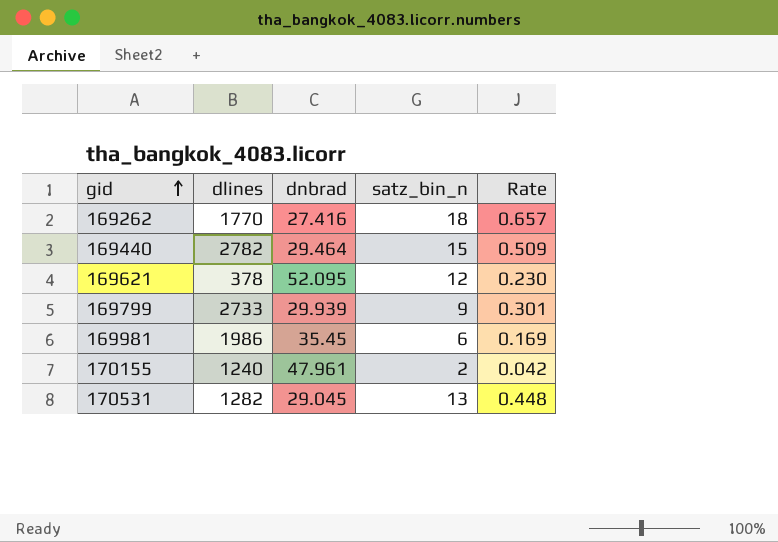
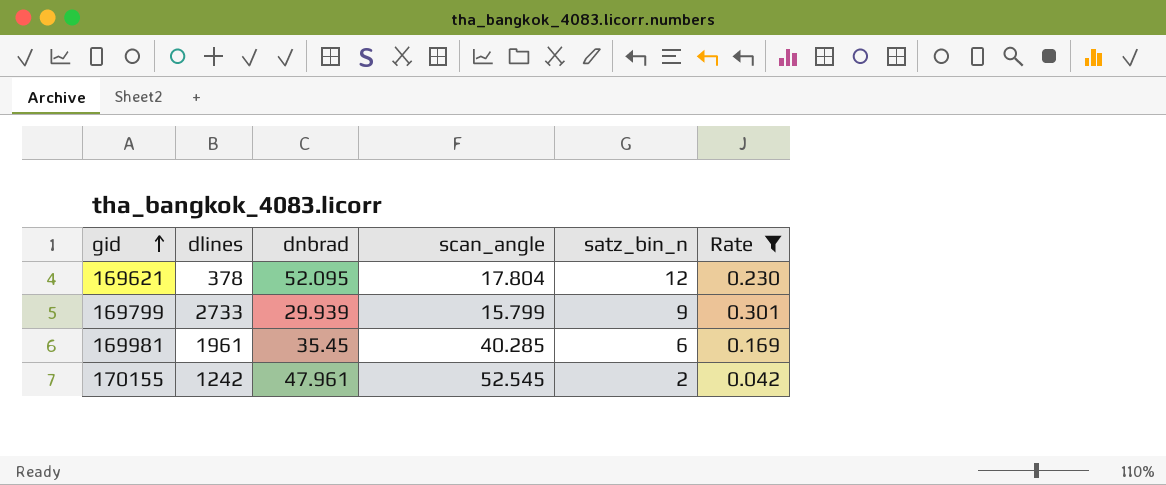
filter: none -> Rate <= 0.301
column scan_angle | position: none -> 4
169981 | dlines: 1986 -> 1961
170155 | dlines: 1240 -> 1242

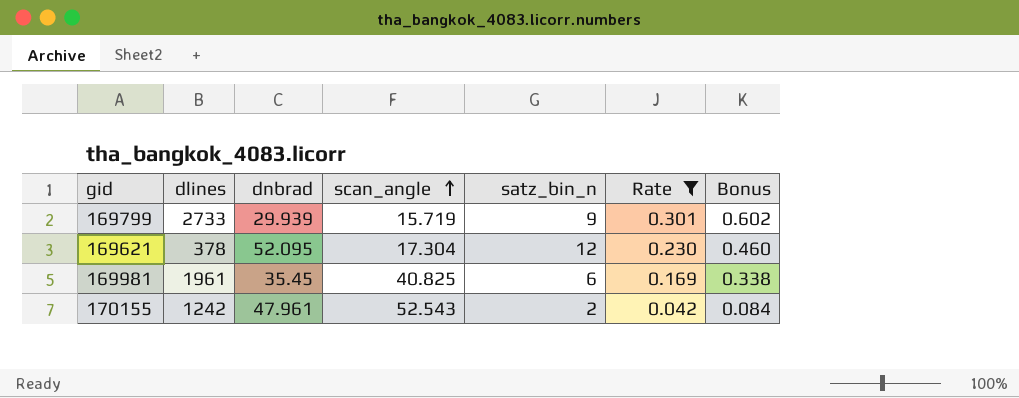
row order: gid ascending -> scan_angle ascending
column Bonus | formula: none -> [Rate] * 2
169799 | scan_angle: 15.799 -> 15.719
169621 | scan_angle: 17.804 -> 17.304
169981 | scan_angle: 40.285 -> 40.825
170155 | scan_angle: 52.545 -> 52.543

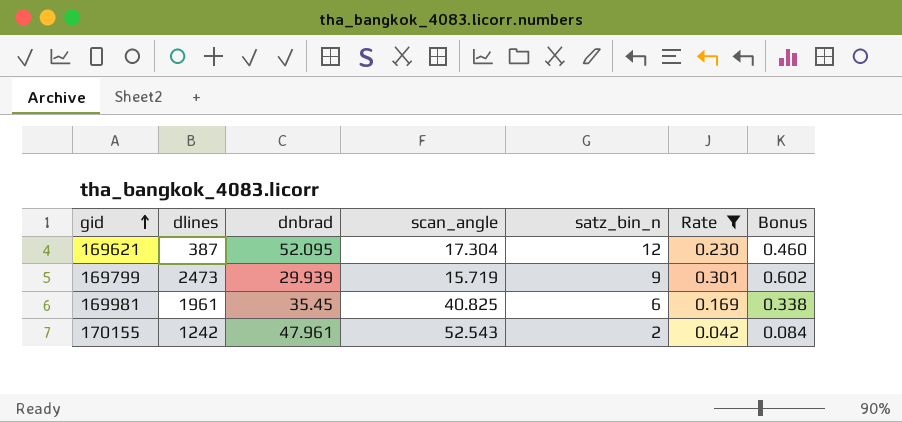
row order: scan_angle ascending -> gid ascending
169621 | dlines: 378 -> 387
169799 | dlines: 2733 -> 2473

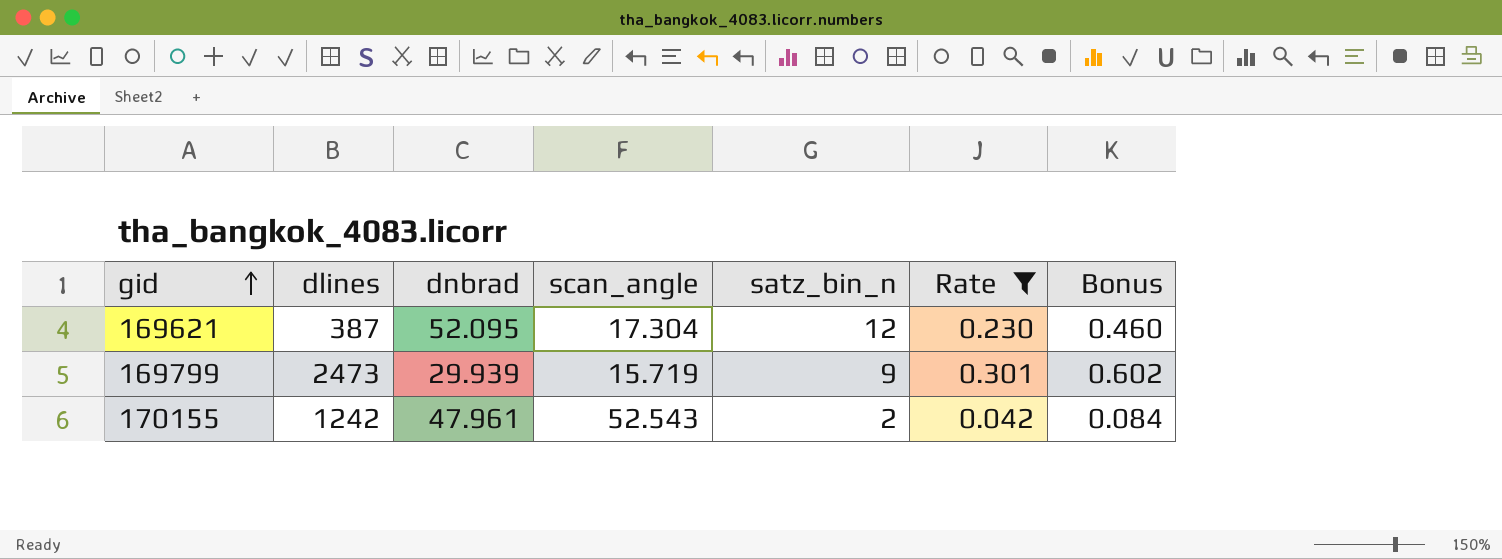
row 169981: 1961 | 35.45 | 40.825 | 6 | 0.169 | 0.338 -> none

